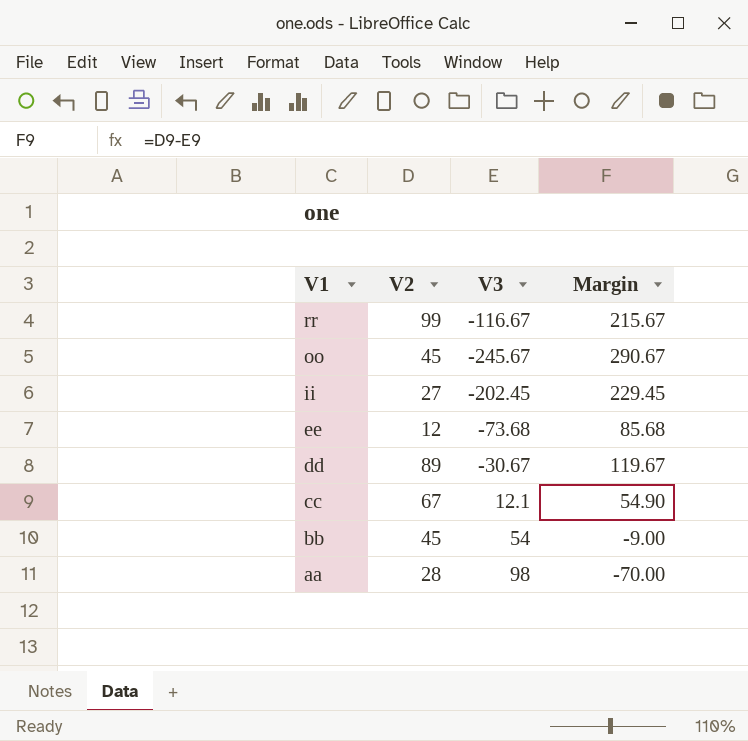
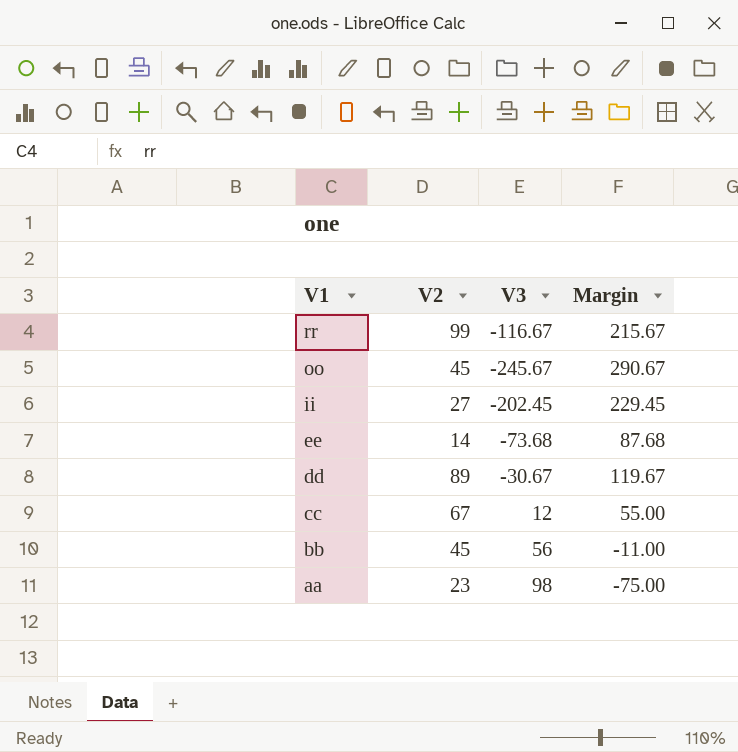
ee | V2: 12 -> 14
ee | Margin: 85.68 -> 87.68
cc | V3: 12.1 -> 12
cc | Margin: 54.90 -> 55.00
bb | V3: 54 -> 56
bb | Margin: -9.00 -> -11.00
aa | V2: 28 -> 23
aa | Margin: -70.00 -> -75.00

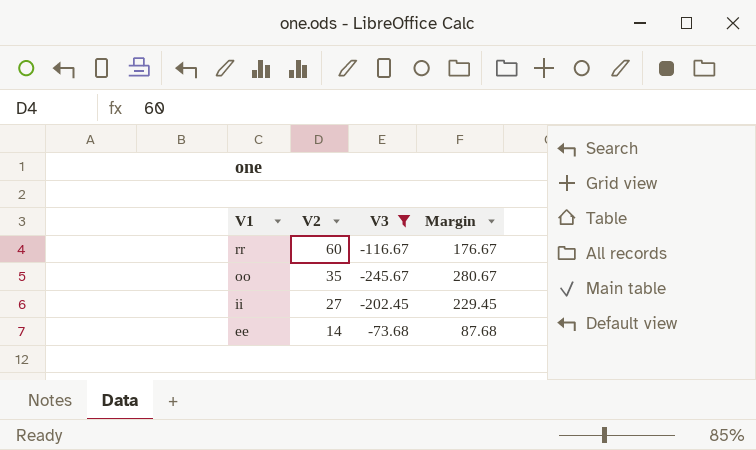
filter: none -> V3 <= -73.68
rr | V2: 99 -> 60
rr | Margin: 215.67 -> 176.67
oo | V2: 45 -> 35
oo | Margin: 290.67 -> 280.67

